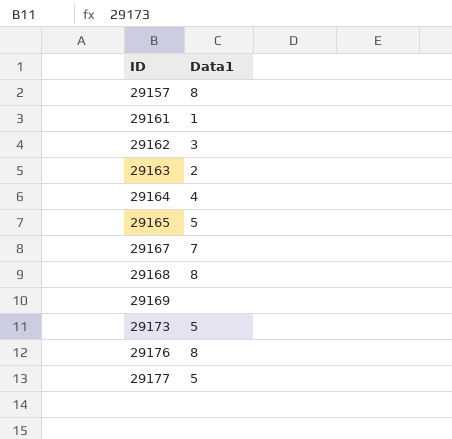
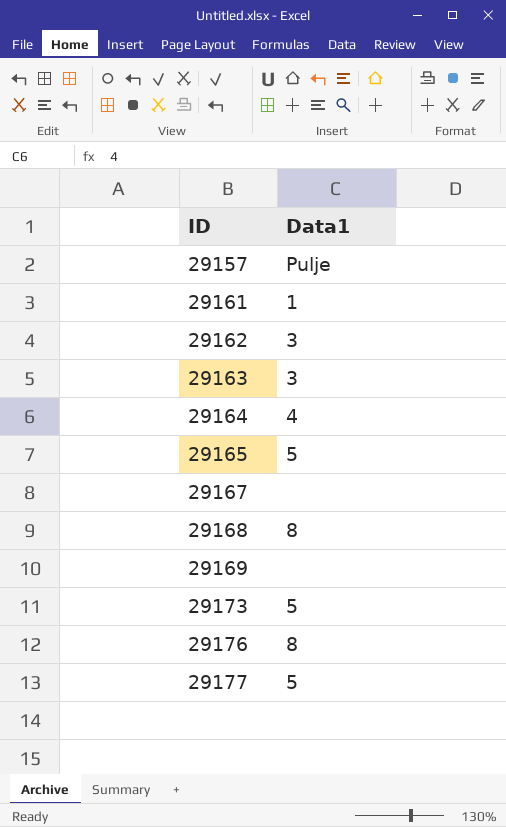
29157 | Data1: 8 -> Pulje
29163 | Data1: 2 -> 3
29167 | Data1: 7 -> none

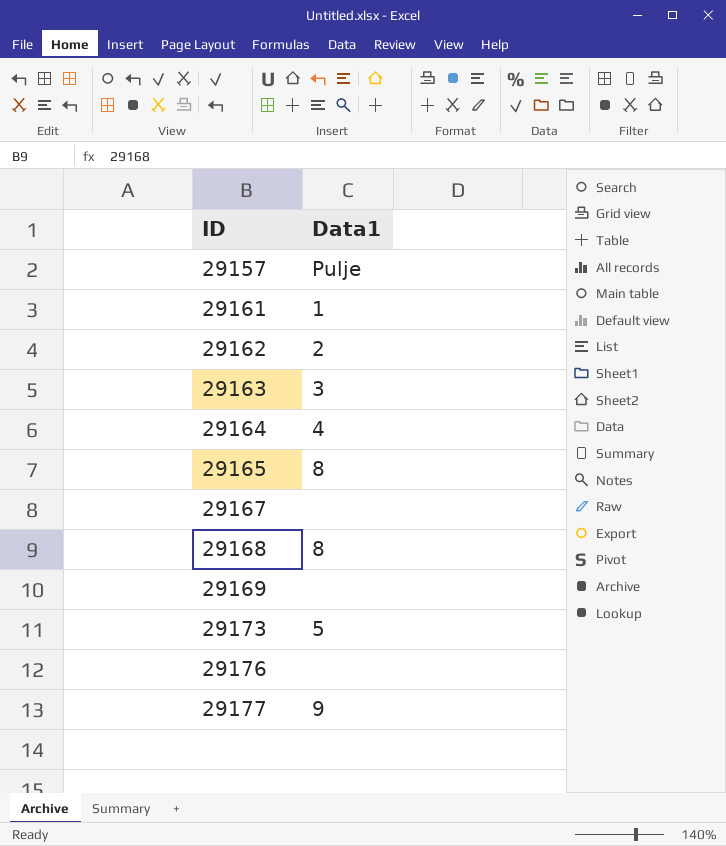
29162 | Data1: 3 -> 2
29165 | Data1: 5 -> 8
29176 | Data1: 8 -> none
29177 | Data1: 5 -> 9

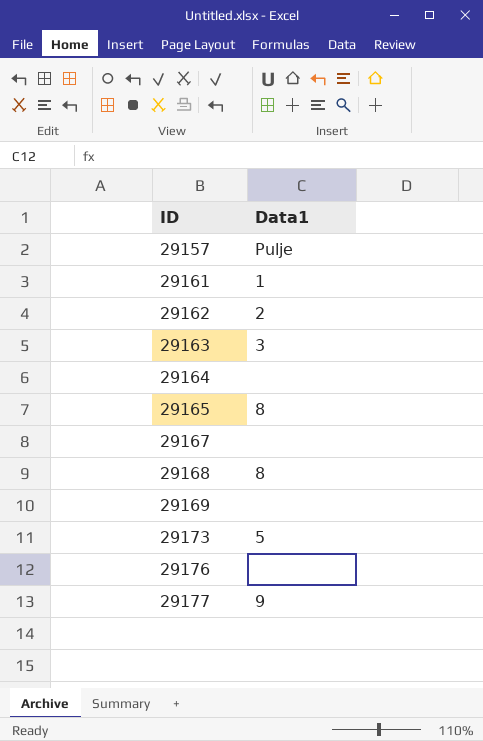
29164 | Data1: 4 -> none

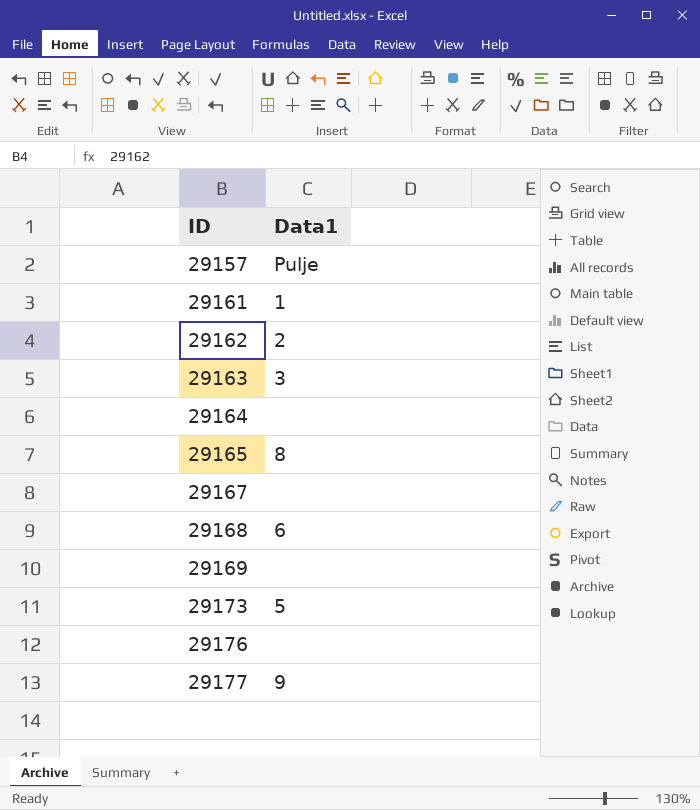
29168 | Data1: 8 -> 6

